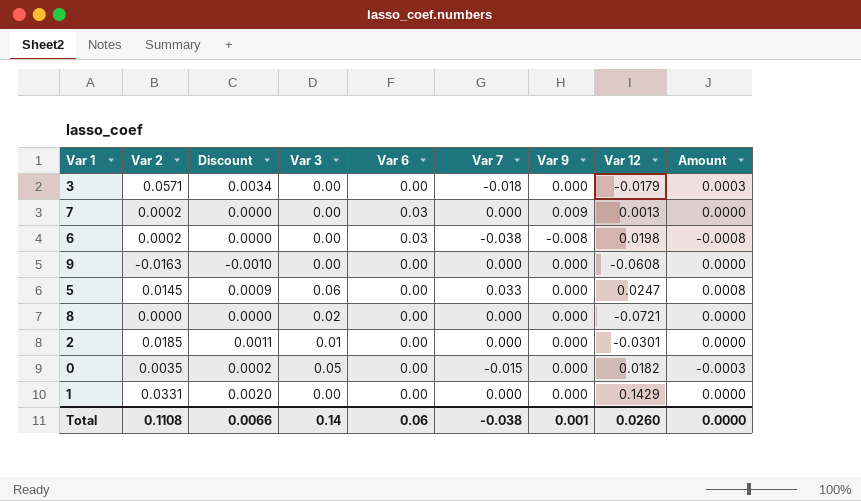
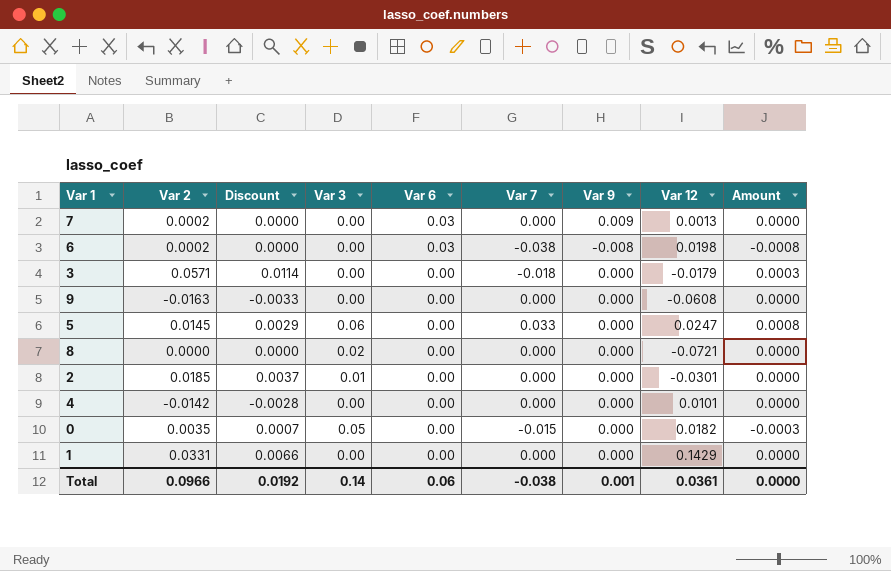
row order: none -> Var 6 descending
column Discount | formula: [Var 2] * 0.06 -> [Var 2] * 0.2
row 4: none -> -0.0142 | -0.0028 | 0.00 | 0.00 | 0.000 | 0.000 | 0.0101 | 0.0000
Total | Var 2: 0.1108 -> 0.0966
Total | Discount: 0.0066 -> 0.0192
Total | Var 12: 0.0260 -> 0.0361

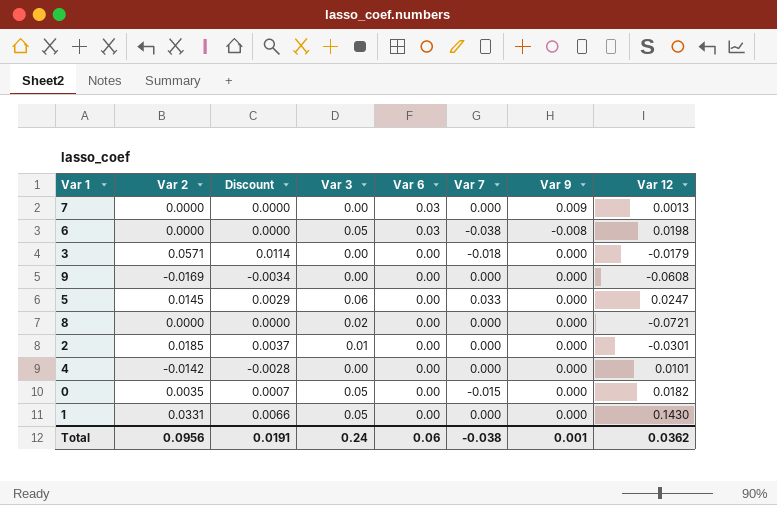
column Amount | formula: [Var 7] * [Var 12] -> none
7 | Var 2: 0.0002 -> 0.0000
6 | Var 2: 0.0002 -> 0.0000
6 | Var 3: 0.00 -> 0.05
9 | Var 2: -0.0163 -> -0.0169
9 | Discount: -0.0033 -> -0.0034
1 | Var 3: 0.00 -> 0.05
1 | Var 12: 0.1429 -> 0.1430
Total | Var 2: 0.0966 -> 0.0956
Total | Discount: 0.0192 -> 0.0191
Total | Var 3: 0.14 -> 0.24
Total | Var 12: 0.0361 -> 0.0362

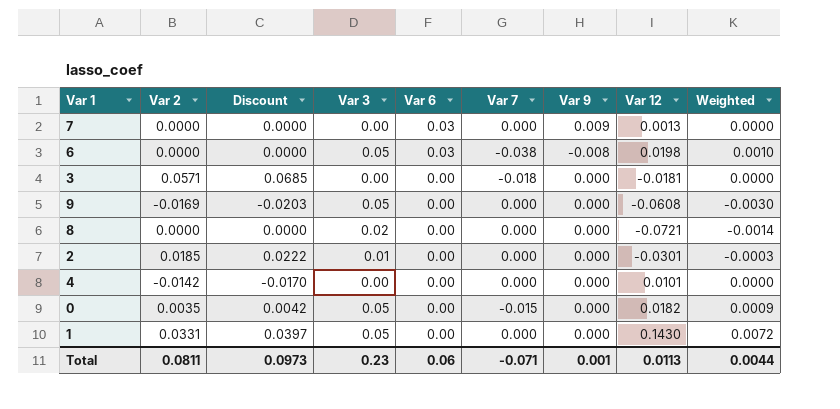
column Discount | formula: [Var 2] * 0.2 -> [Var 2] * 1.2
column Weighted | formula: none -> [Var 3] * [Var 12]
row 5: 0.0145 | 0.0029 | 0.06 | 0.00 | 0.033 | 0.000 | 0.0247 -> none
3 | Var 12: -0.0179 -> -0.0181
9 | Var 3: 0.00 -> 0.05
Total | Var 2: 0.0956 -> 0.0811
Total | Discount: 0.0191 -> 0.0973
Total | Var 3: 0.24 -> 0.23
Total | Var 7: -0.038 -> -0.071
Total | Var 12: 0.0362 -> 0.0113

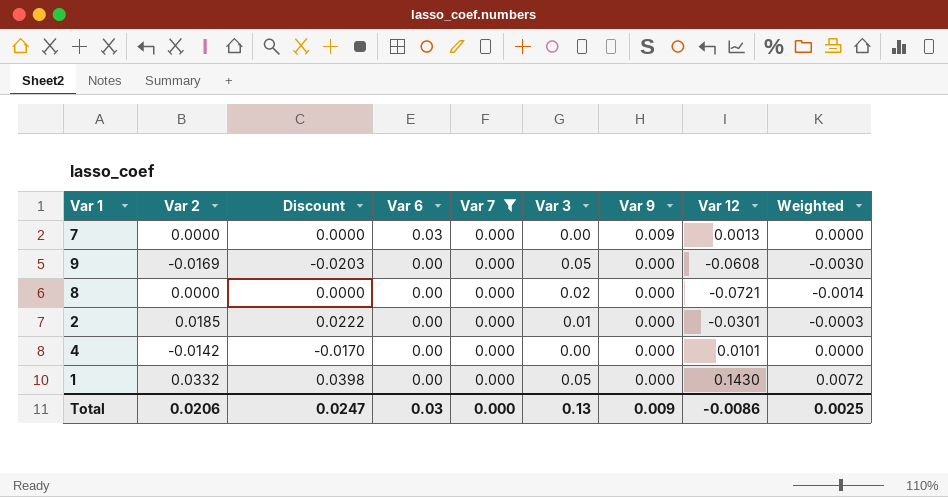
filter: none -> Var 7 = 0.000
column Var 3 | position: 4 -> 6
1 | Var 2: 0.0331 -> 0.0332
1 | Discount: 0.0397 -> 0.0398
Total | Var 2: 0.0811 -> 0.0206
Total | Discount: 0.0973 -> 0.0247
Total | Var 6: 0.06 -> 0.03
Total | Var 7: -0.071 -> 0.000
Total | Var 3: 0.23 -> 0.13
Total | Var 9: 0.001 -> 0.009
Total | Var 12: 0.0113 -> -0.0086
Total | Weighted: 0.0044 -> 0.0025

